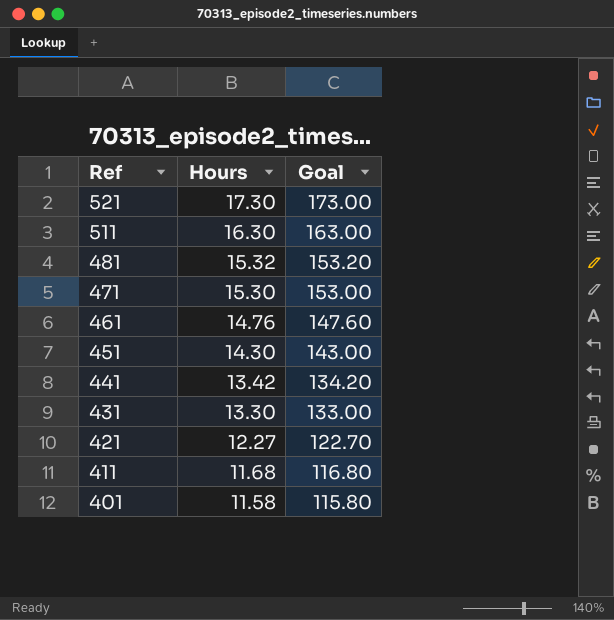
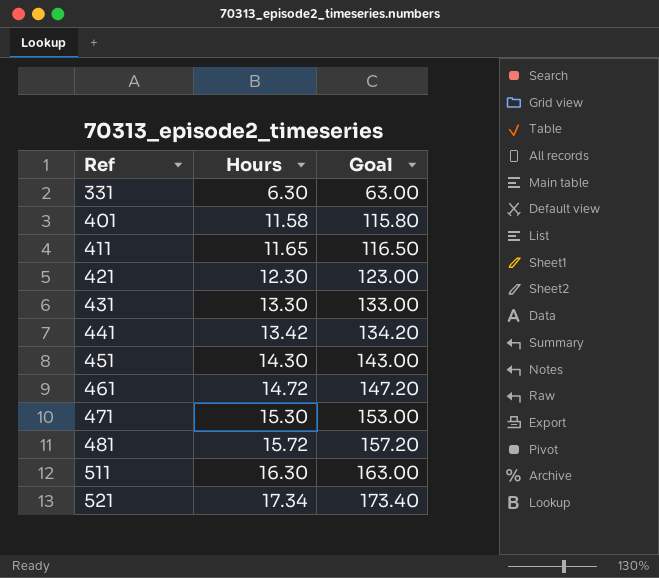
row order: Ref descending -> Ref ascending
row 331: none -> 6.30 | 63.00
411 | Hours: 11.68 -> 11.65
411 | Goal: 116.80 -> 116.50
421 | Hours: 12.27 -> 12.30
421 | Goal: 122.70 -> 123.00
461 | Hours: 14.76 -> 14.72
461 | Goal: 147.60 -> 147.20
481 | Hours: 15.32 -> 15.72
481 | Goal: 153.20 -> 157.20
521 | Hours: 17.30 -> 17.34
521 | Goal: 173.00 -> 173.40

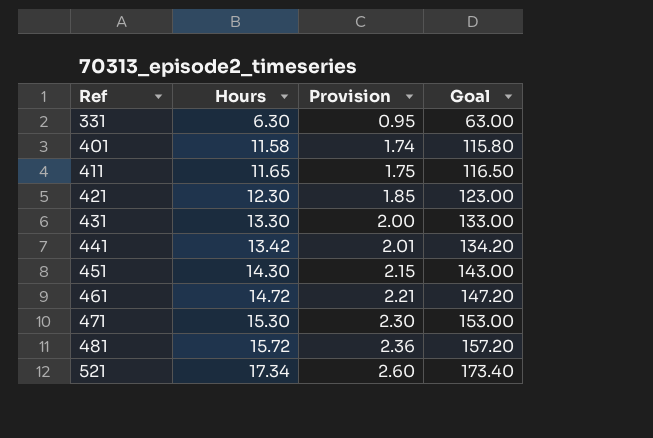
column Provision | formula: none -> [Hours] * 0.15
row 511: 16.30 | 163.00 -> none

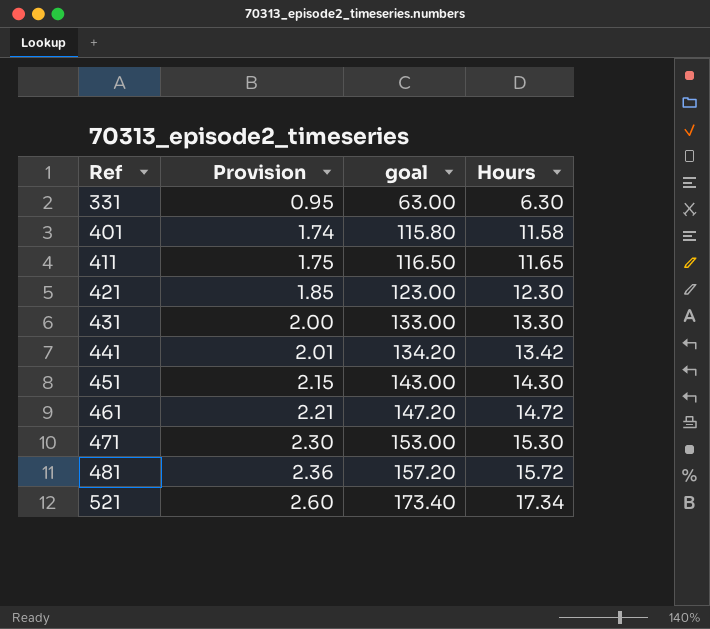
column name: Goal -> goal
column Hours | position: 2 -> 4

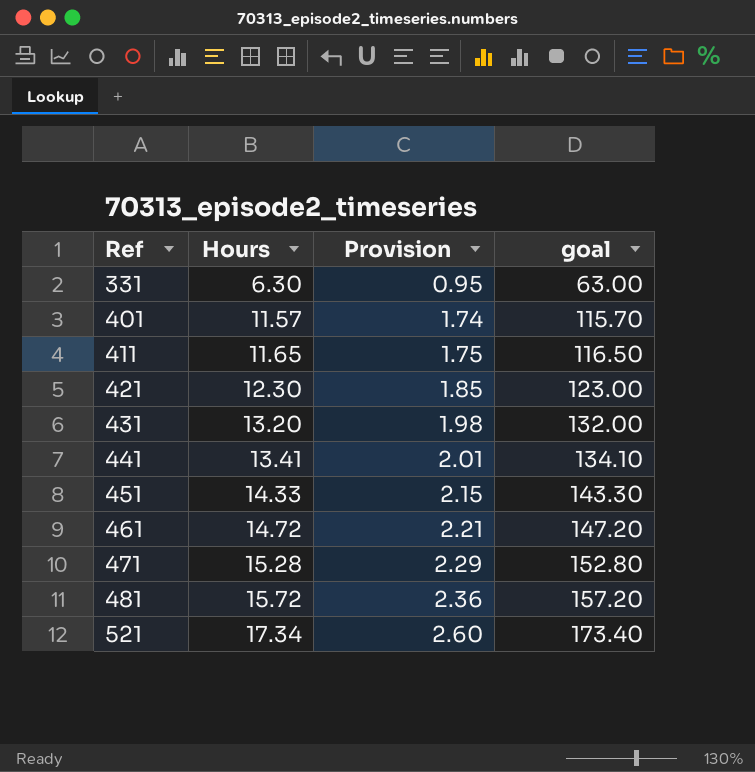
column Hours | position: 4 -> 2
401 | Hours: 11.58 -> 11.57
401 | goal: 115.80 -> 115.70
431 | Hours: 13.30 -> 13.20
431 | Provision: 2.00 -> 1.98
431 | goal: 133.00 -> 132.00
441 | Hours: 13.42 -> 13.41
441 | goal: 134.20 -> 134.10
451 | Hours: 14.30 -> 14.33
451 | goal: 143.00 -> 143.30
471 | Hours: 15.30 -> 15.28
471 | Provision: 2.30 -> 2.29
471 | goal: 153.00 -> 152.80

